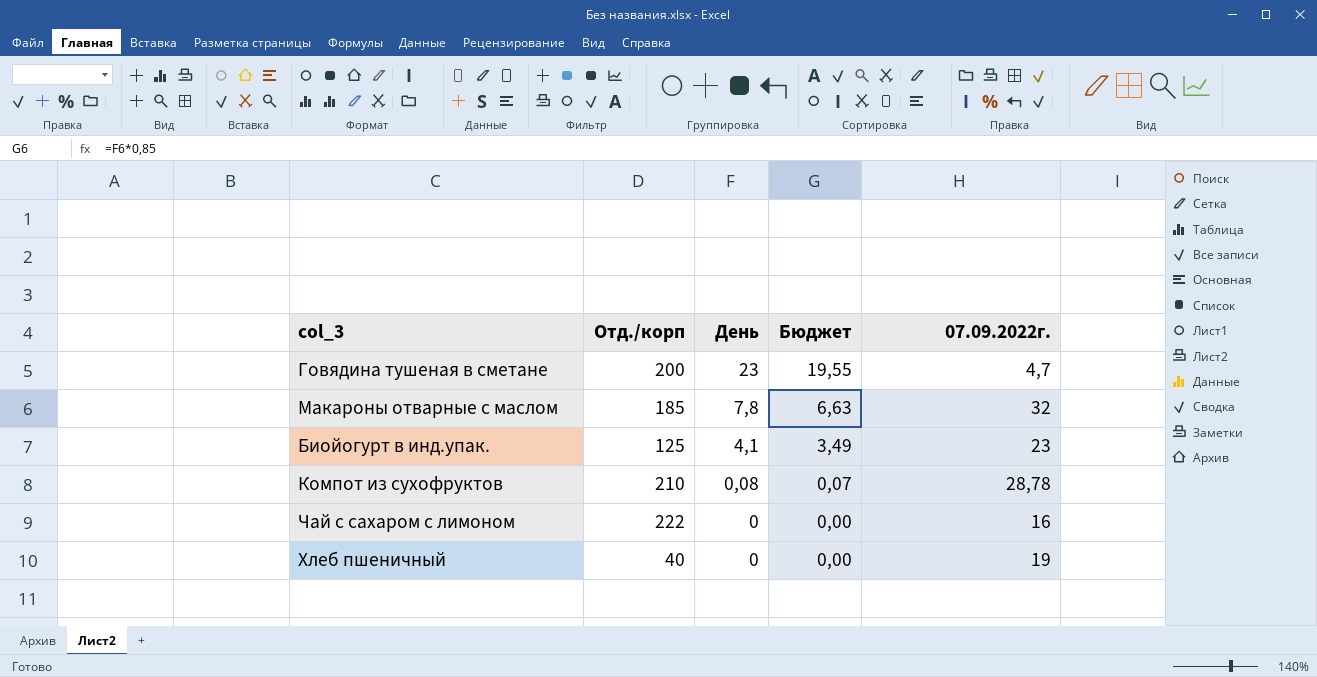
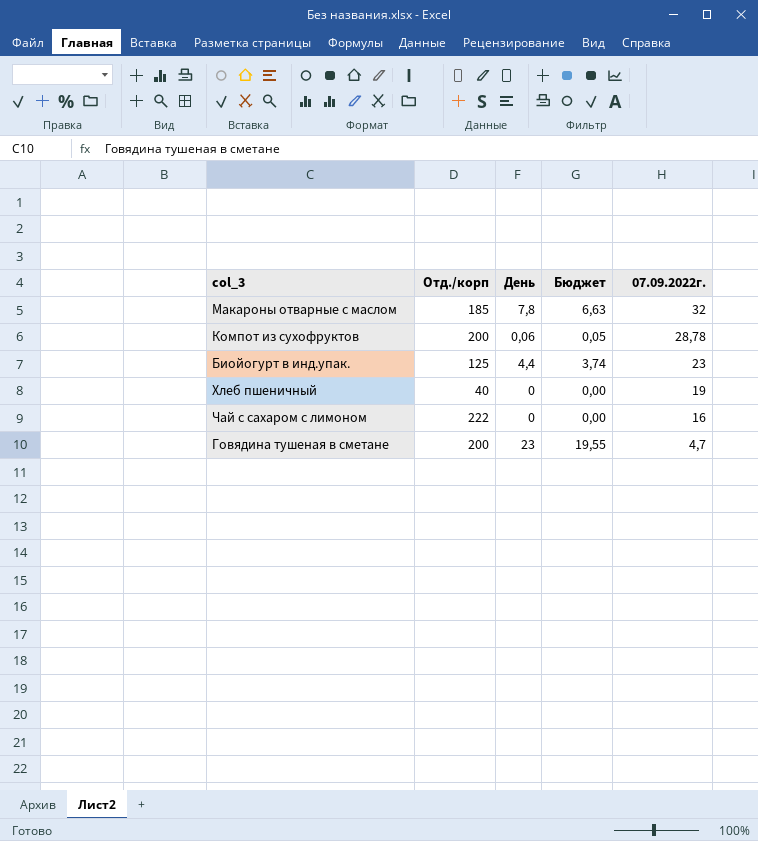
row order: День descending -> 07.09.2022г. descending
Компот из сухофруктов | Отд./корп: 210 -> 200
Компот из сухофруктов | День: 0,08 -> 0,06
Компот из сухофруктов | Бюджет: 0,07 -> 0,05
Биойогурт в инд.упак. | День: 4,1 -> 4,4
Биойогурт в инд.упак. | Бюджет: 3,49 -> 3,74

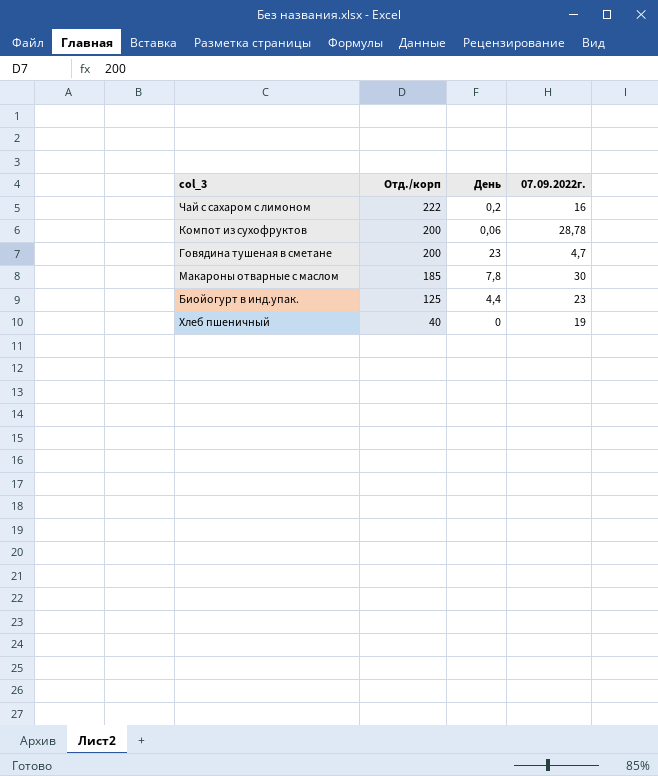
row order: 07.09.2022г. descending -> Отд./корп descending
column Бюджет | formula: [День] * 0,85 -> none
Чай с сахаром с лимоном | День: 0 -> 0,2
Макароны отварные с маслом | 07.09.2022г.: 32 -> 30

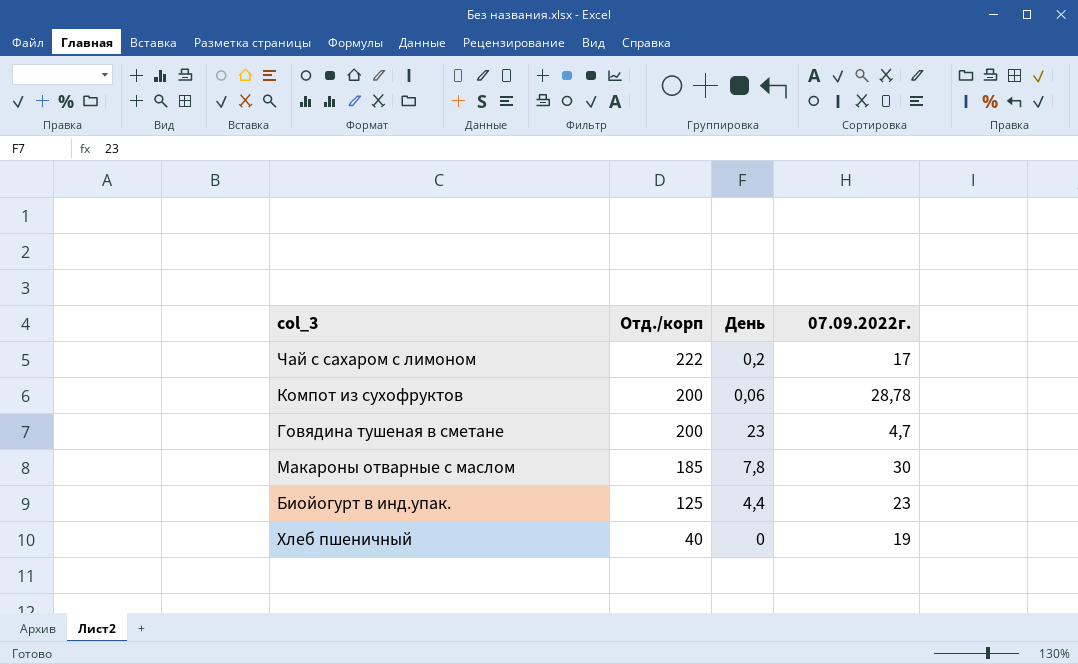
Чай с сахаром с лимоном | 07.09.2022г.: 16 -> 17

